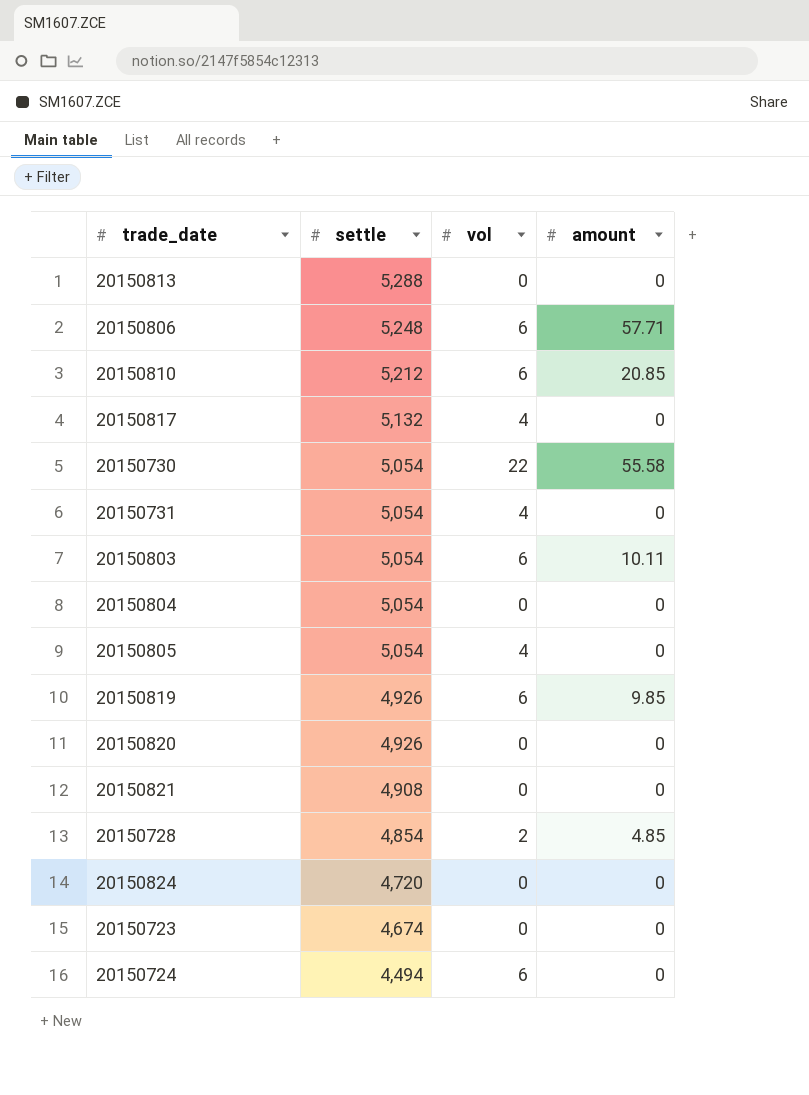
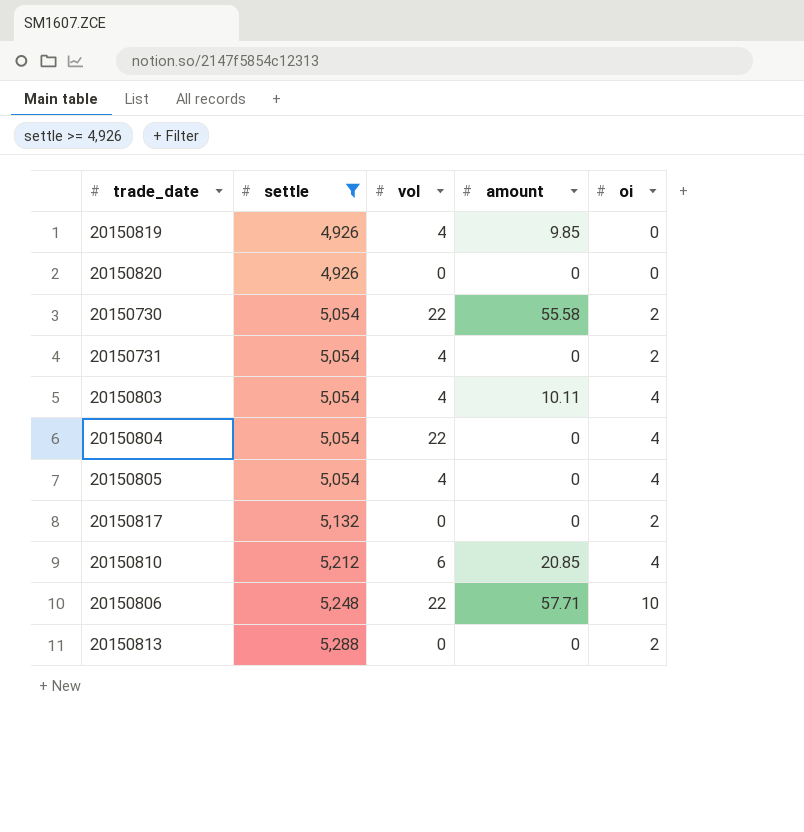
filter: none -> settle >= 4,926
row order: settle descending -> settle ascending
column oi | position: none -> 5
20150819 | vol: 6 -> 4
20150803 | vol: 6 -> 4
20150804 | vol: 0 -> 22
20150817 | vol: 4 -> 0
20150806 | vol: 6 -> 22

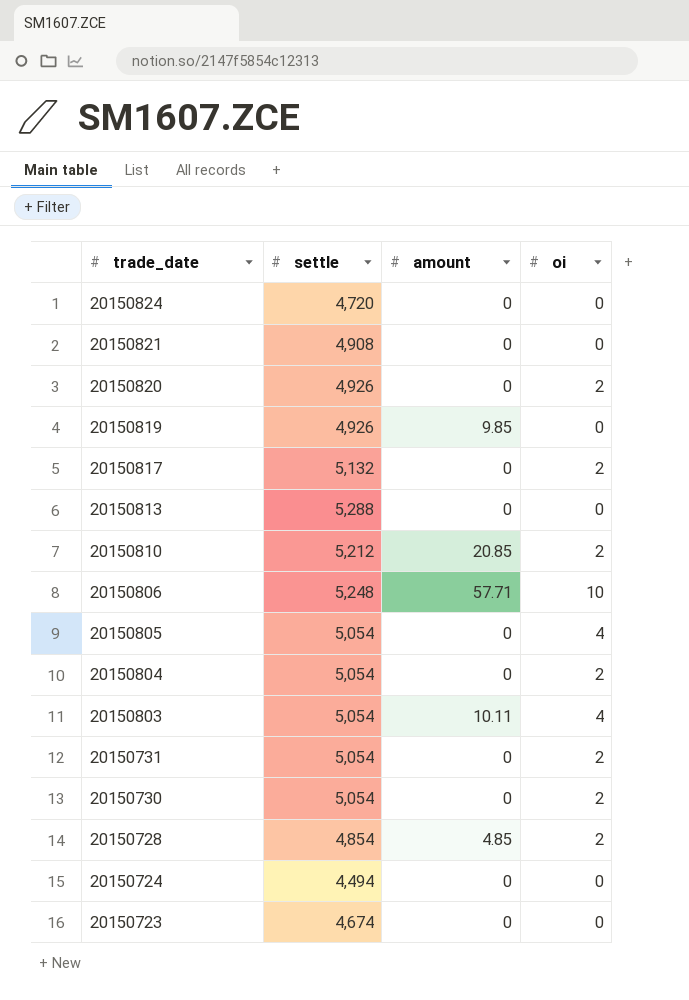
filter: settle >= 4,926 -> none
row order: settle ascending -> trade_date descending
column vol | position: 3 -> none
20150820 | oi: 0 -> 2
20150813 | oi: 2 -> 0
20150810 | oi: 4 -> 2
20150804 | oi: 4 -> 2
20150730 | amount: 55.58 -> 0

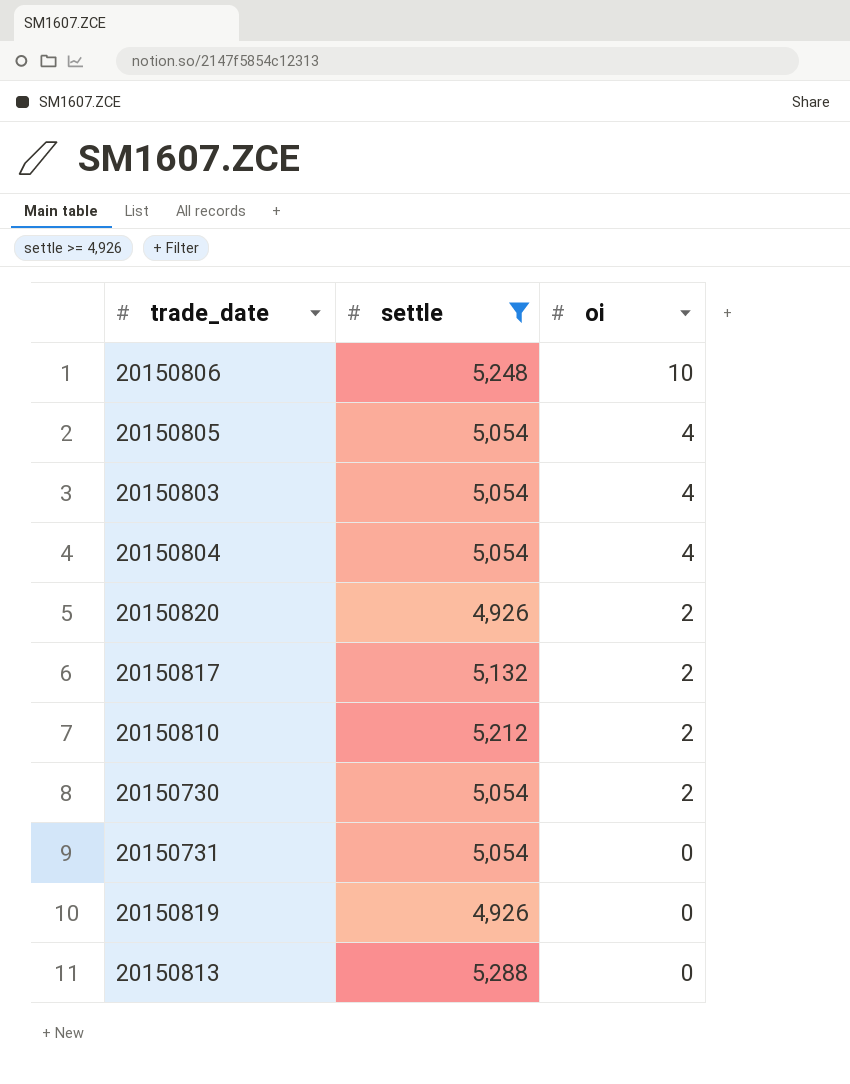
filter: none -> settle >= 4,926
row order: trade_date descending -> oi descending
column amount | position: 3 -> none
20150804 | oi: 2 -> 4
20150731 | oi: 2 -> 0

